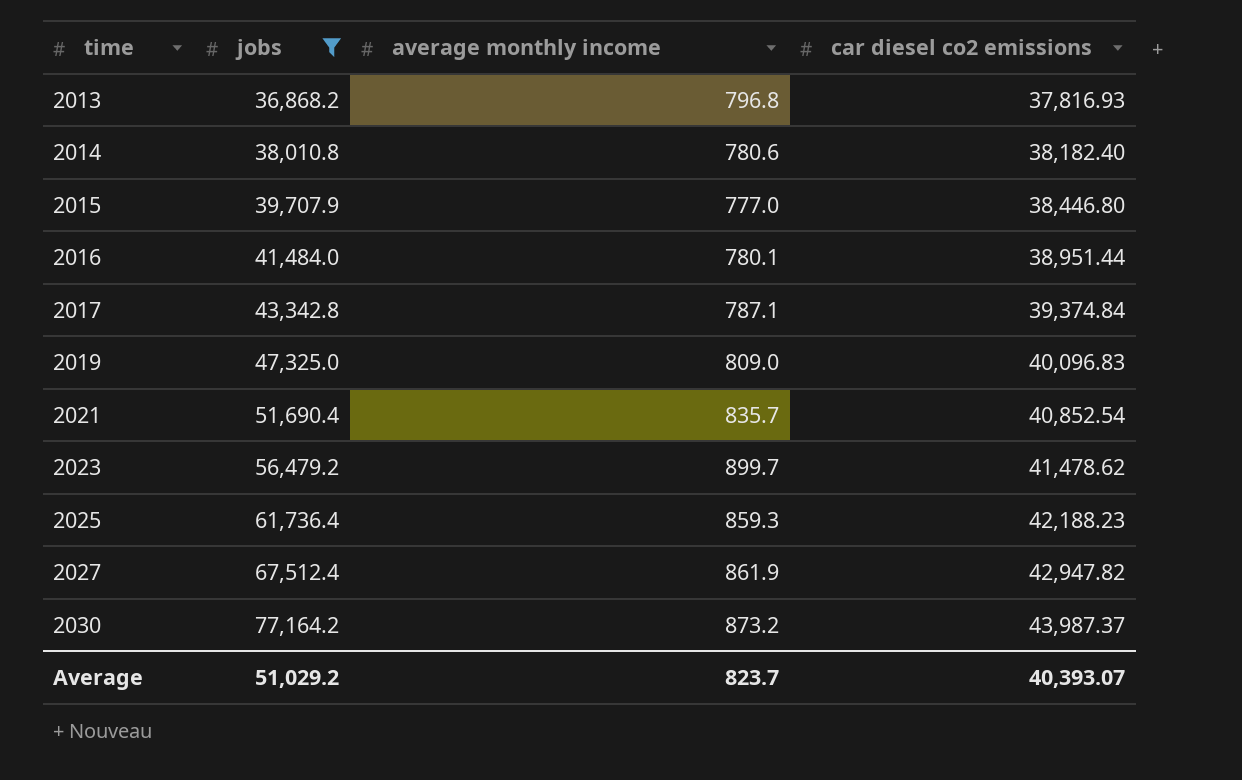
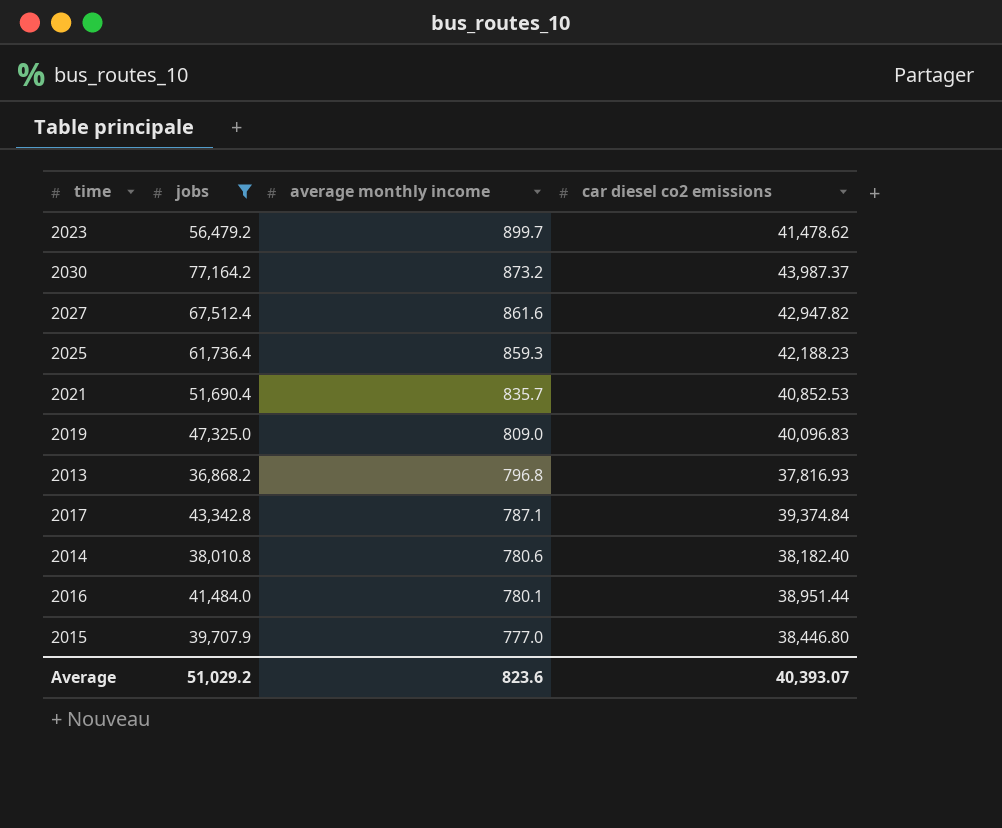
row order: time ascending -> average monthly income descending
2027 | average monthly income: 861.9 -> 861.6
2021 | car diesel co2 emissions: 40,852.54 -> 40,852.53
Average | average monthly income: 823.7 -> 823.6

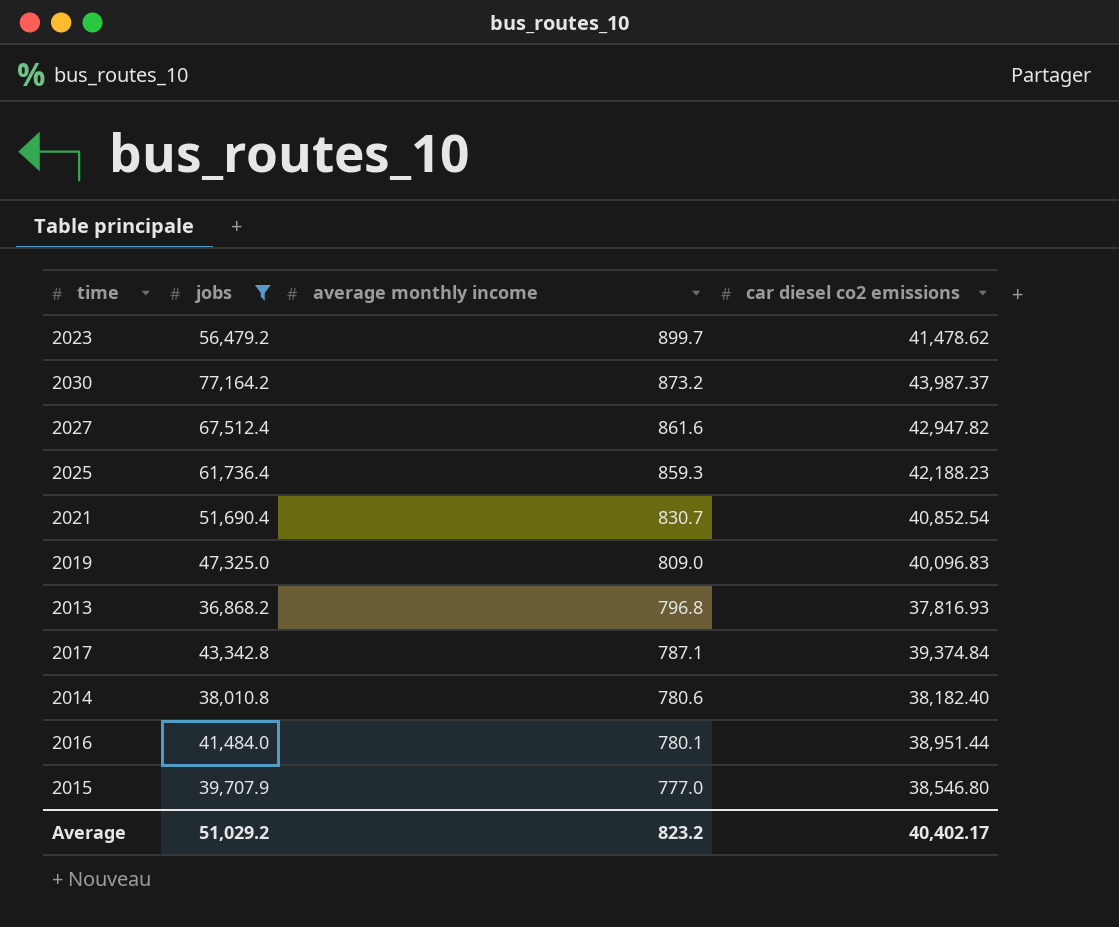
2021 | average monthly income: 835.7 -> 830.7
2021 | car diesel co2 emissions: 40,852.53 -> 40,852.54
2015 | car diesel co2 emissions: 38,446.80 -> 38,546.80
Average | average monthly income: 823.6 -> 823.2
Average | car diesel co2 emissions: 40,393.07 -> 40,402.17

